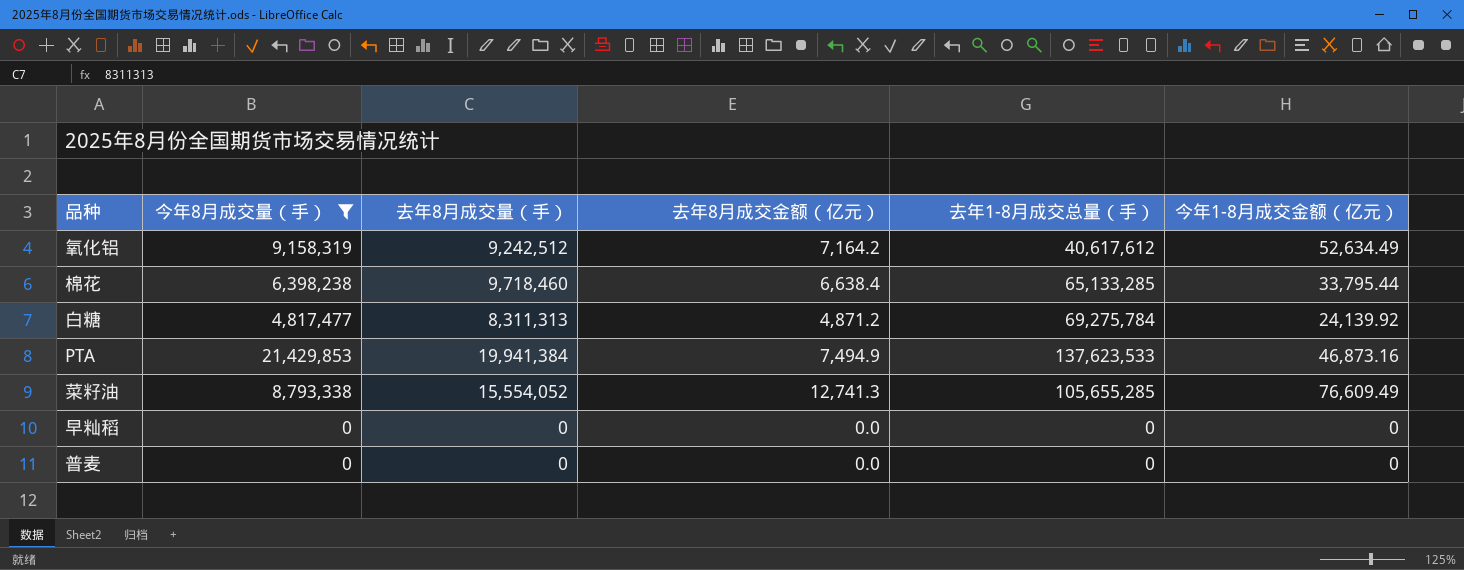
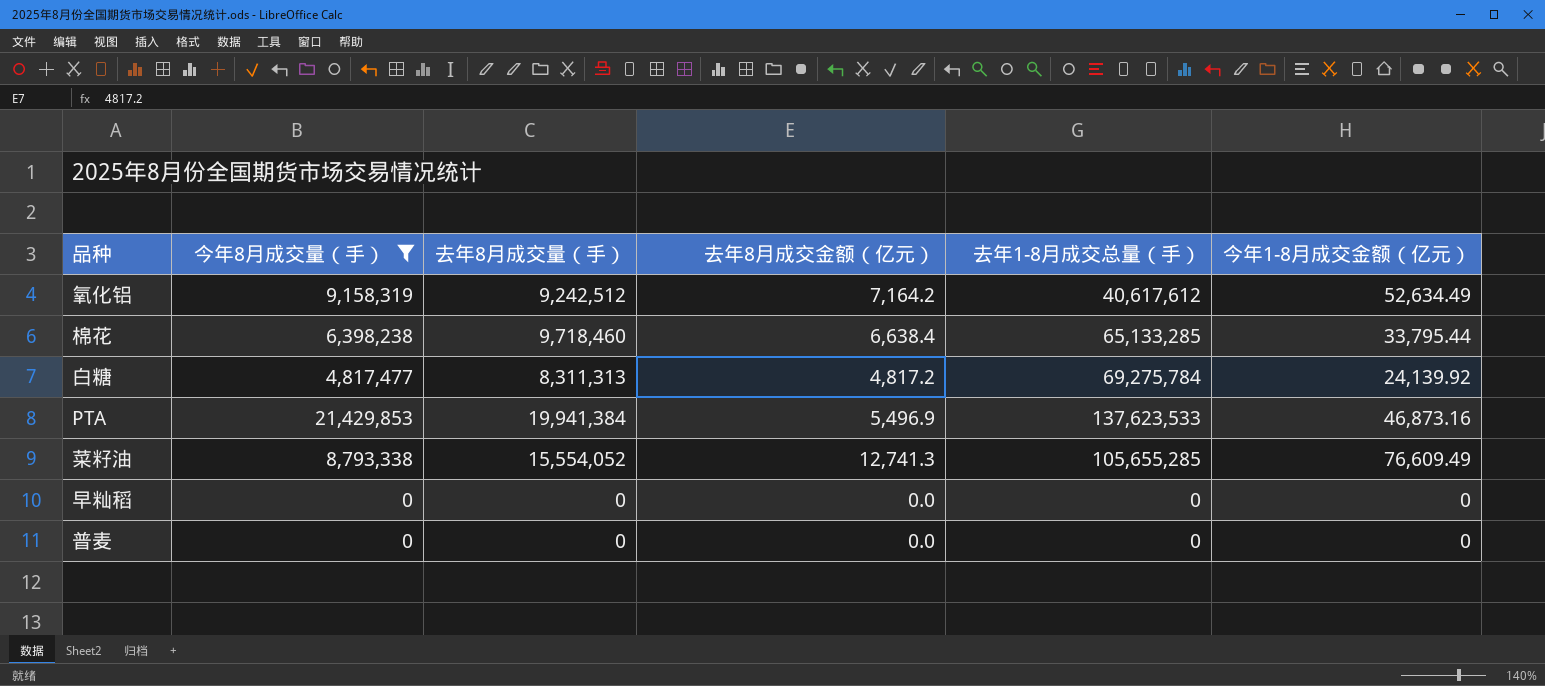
白糖 | 去年8月成交金额（亿元）: 4,871.2 -> 4,817.2
PTA | 去年8月成交金额（亿元）: 7,494.9 -> 5,496.9

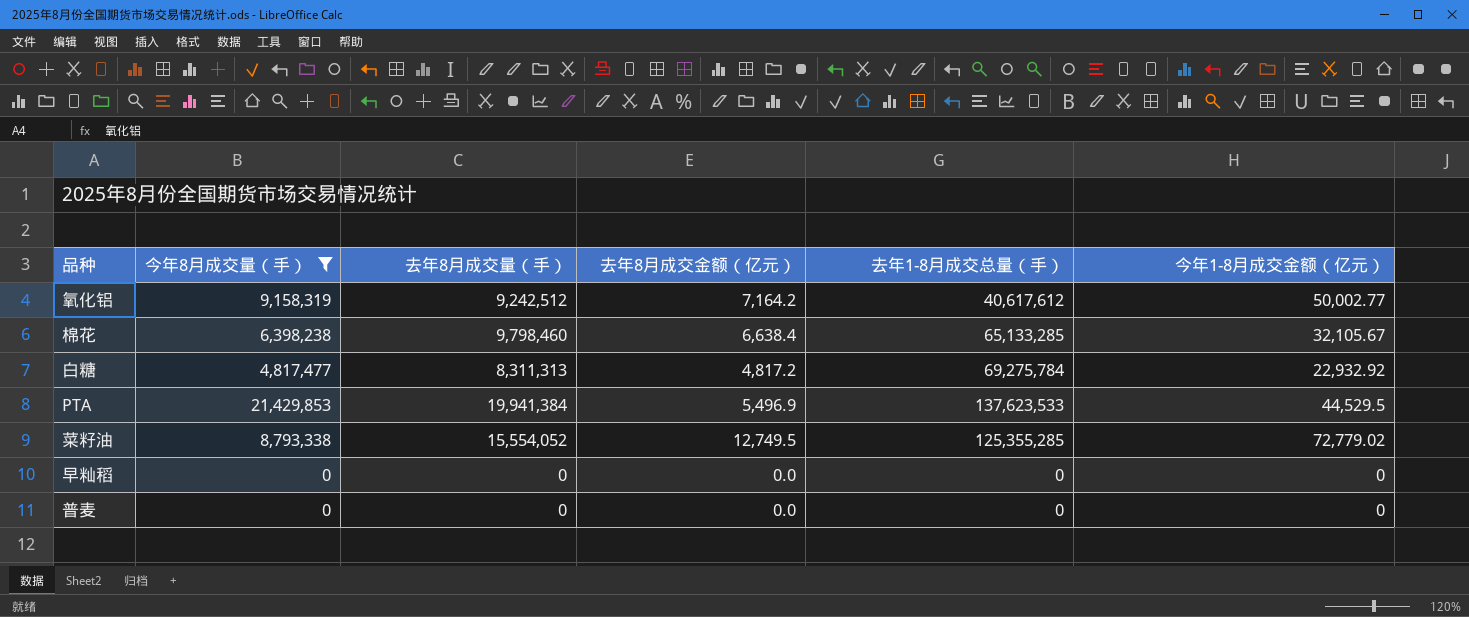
氧化铝 | 今年1-8月成交金额（亿元）: 52,634.49 -> 50,002.77
棉花 | 去年8月成交量（手）: 9,718,460 -> 9,798,460
棉花 | 今年1-8月成交金额（亿元）: 33,795.44 -> 32,105.67
白糖 | 今年1-8月成交金额（亿元）: 24,139.92 -> 22,932.92
PTA | 今年1-8月成交金额（亿元）: 46,873.16 -> 44,529.5
菜籽油 | 去年8月成交金额（亿元）: 12,741.3 -> 12,749.5
菜籽油 | 去年1-8月成交总量（手）: 105,655,285 -> 125,355,285
菜籽油 | 今年1-8月成交金额（亿元）: 76,609.49 -> 72,779.02

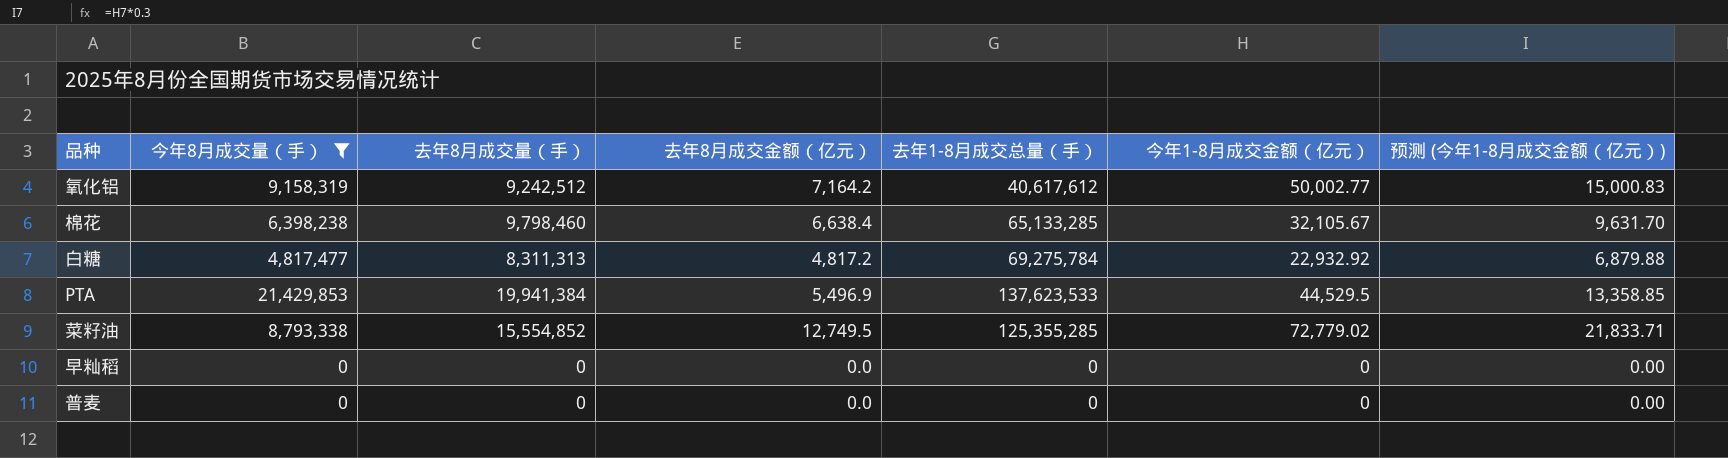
column 预测 (今年1-8月成交金额（亿元）) | formula: none -> [今年1-8月成交金额（亿元）] * 0.3
菜籽油 | 去年8月成交量（手）: 15,554,052 -> 15,554,852

